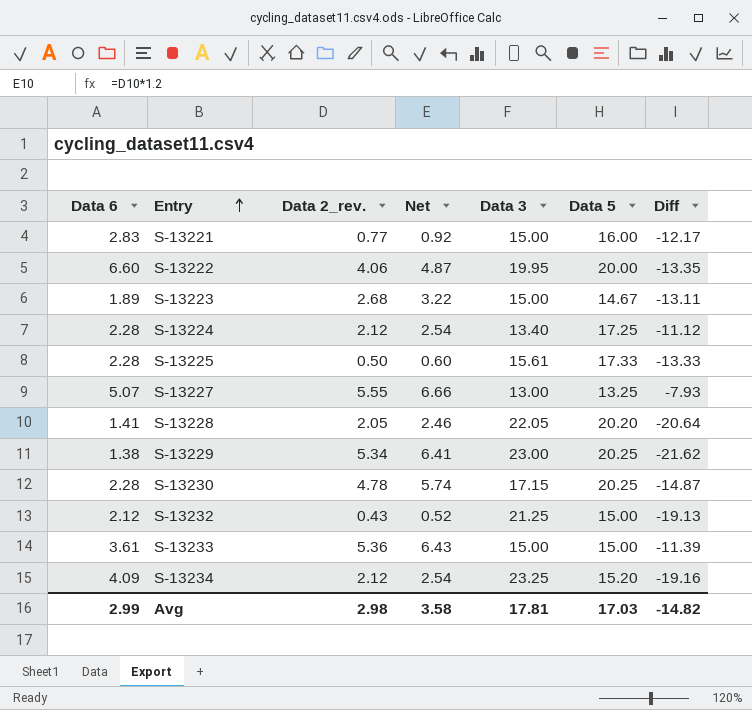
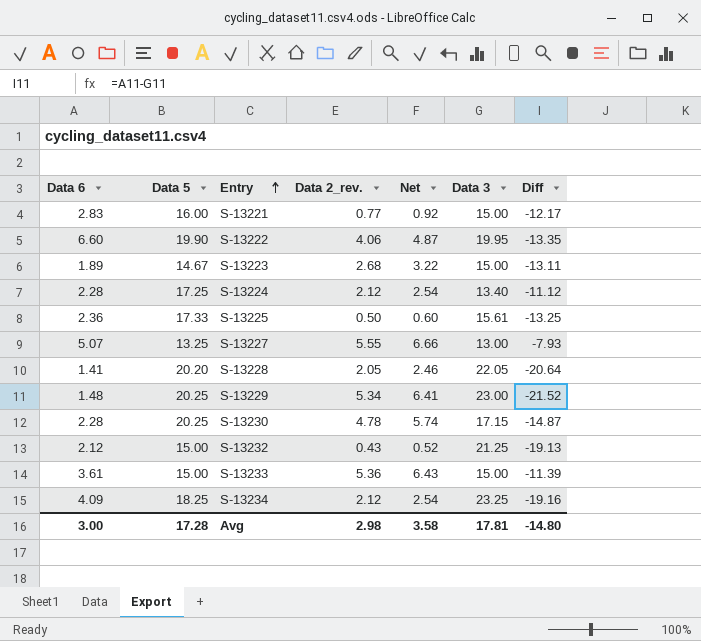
column Data 5 | position: 6 -> 2
S-13222 | Data 5: 20.00 -> 19.90
S-13225 | Data 6: 2.28 -> 2.36
S-13225 | Diff: -13.33 -> -13.25
S-13229 | Data 6: 1.38 -> 1.48
S-13229 | Diff: -21.62 -> -21.52
S-13234 | Data 5: 15.20 -> 18.25
Avg | Data 6: 2.99 -> 3.00
Avg | Data 5: 17.03 -> 17.28
Avg | Diff: -14.82 -> -14.80

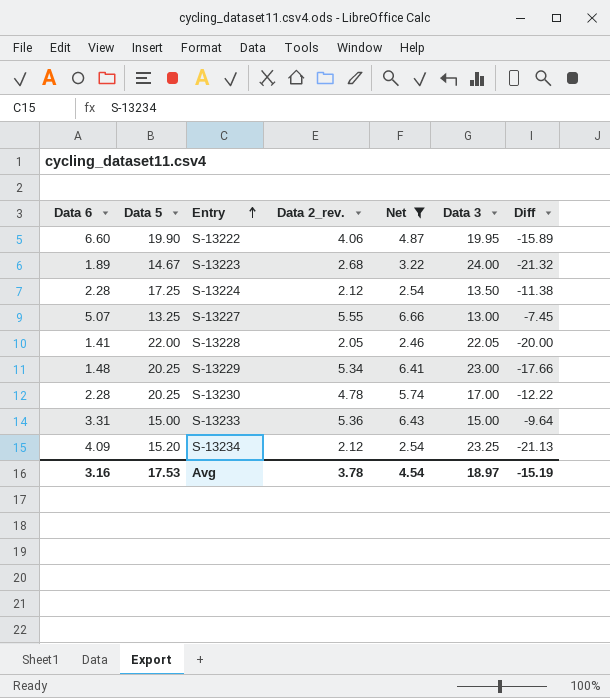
filter: none -> Net >= 2.46
column Diff | formula: [Data 6] - [Data 3] -> [Data 2_rev.] - [Data 3]
S-13223 | Data 3: 15.00 -> 24.00
S-13224 | Data 3: 13.40 -> 13.50
S-13228 | Data 5: 20.20 -> 22.00
S-13230 | Data 3: 17.15 -> 17.00
S-13233 | Data 6: 3.61 -> 3.31
S-13234 | Data 5: 18.25 -> 15.20
Avg | Data 6: 3.00 -> 3.16
Avg | Data 5: 17.28 -> 17.53
Avg | Data 2_rev.: 2.98 -> 3.78
Avg | Net: 3.58 -> 4.54
Avg | Data 3: 17.81 -> 18.97
Avg | Diff: -14.80 -> -15.19

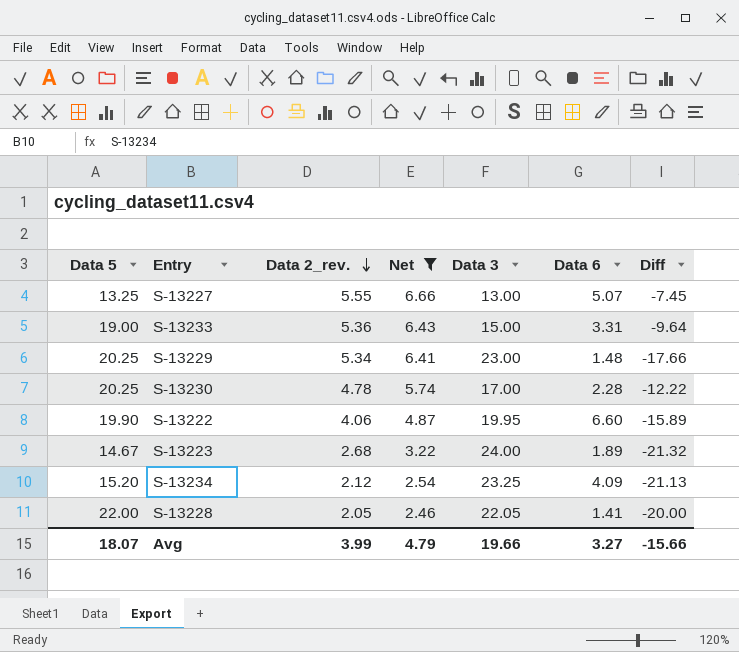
row order: Entry ascending -> Data 2_rev. descending
column Data 6 | position: 1 -> 6
row S-13224: 2.28 | 17.25 | 2.12 | 2.54 | 13.50 | -11.38 -> none
S-13233 | Data 5: 15.00 -> 19.00
Avg | Data 5: 17.53 -> 18.07
Avg | Data 2_rev.: 3.78 -> 3.99
Avg | Net: 4.54 -> 4.79
Avg | Data 3: 18.97 -> 19.66
Avg | Data 6: 3.16 -> 3.27
Avg | Diff: -15.19 -> -15.66

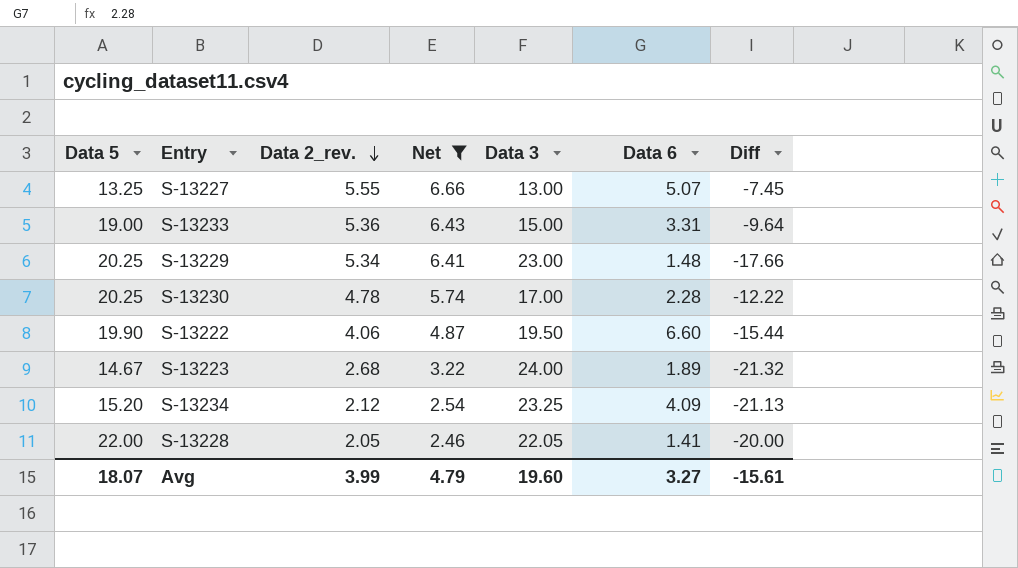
S-13222 | Data 3: 19.95 -> 19.50
S-13222 | Diff: -15.89 -> -15.44
Avg | Data 3: 19.66 -> 19.60
Avg | Diff: -15.66 -> -15.61

